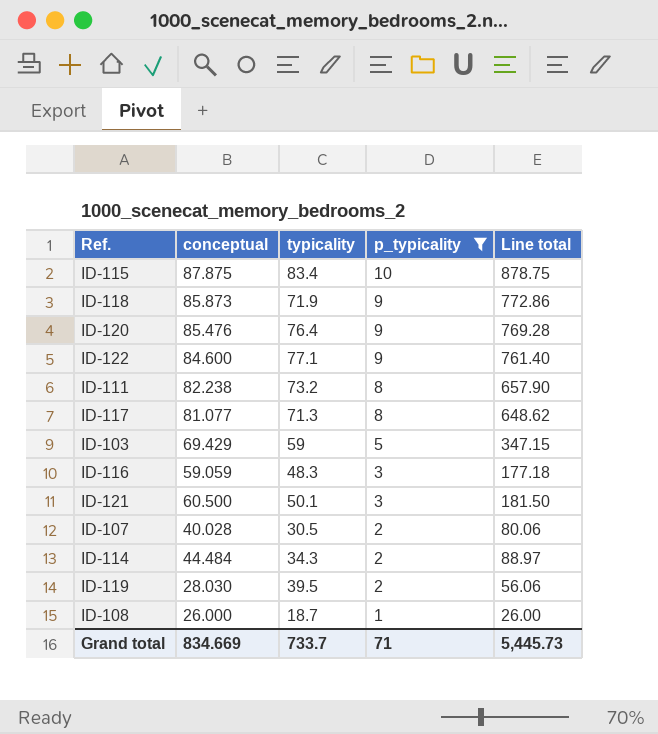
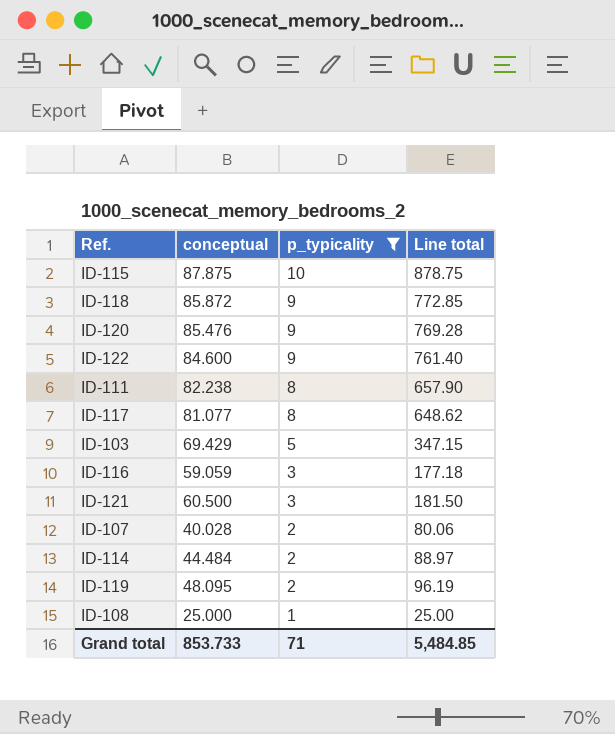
column typicality | position: 3 -> none
ID-118 | conceptual: 85.873 -> 85.872
ID-118 | Line total: 772.86 -> 772.85
ID-119 | conceptual: 28.030 -> 48.095
ID-119 | Line total: 56.06 -> 96.19
ID-108 | conceptual: 26.000 -> 25.000
ID-108 | Line total: 26.00 -> 25.00
Grand total | conceptual: 834.669 -> 853.733
Grand total | Line total: 5,445.73 -> 5,484.85

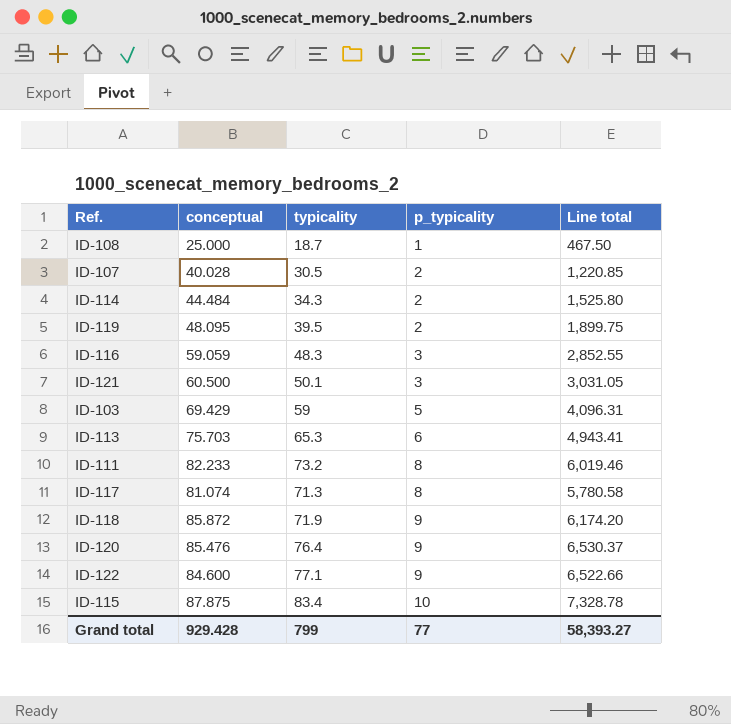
filter: p_typicality != 6 -> none
row order: p_typicality descending -> p_typicality ascending
column typicality | position: none -> 3
column Line total | formula: [conceptual] * [p_typicality] -> [conceptual] * [typicality]
ID-111 | conceptual: 82.238 -> 82.233
ID-117 | conceptual: 81.077 -> 81.074
Grand total | conceptual: 853.733 -> 929.428
Grand total | p_typicality: 71 -> 77
Grand total | Line total: 5,484.85 -> 58,393.27

